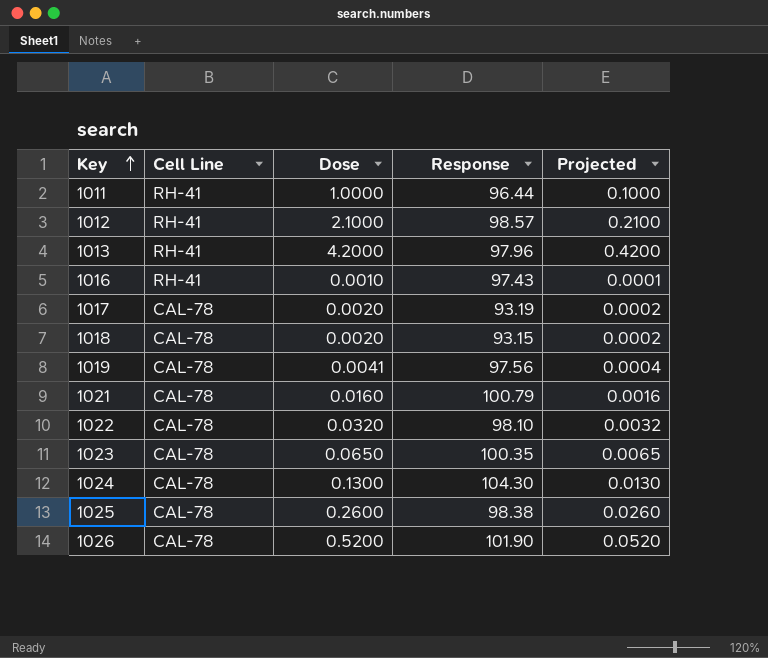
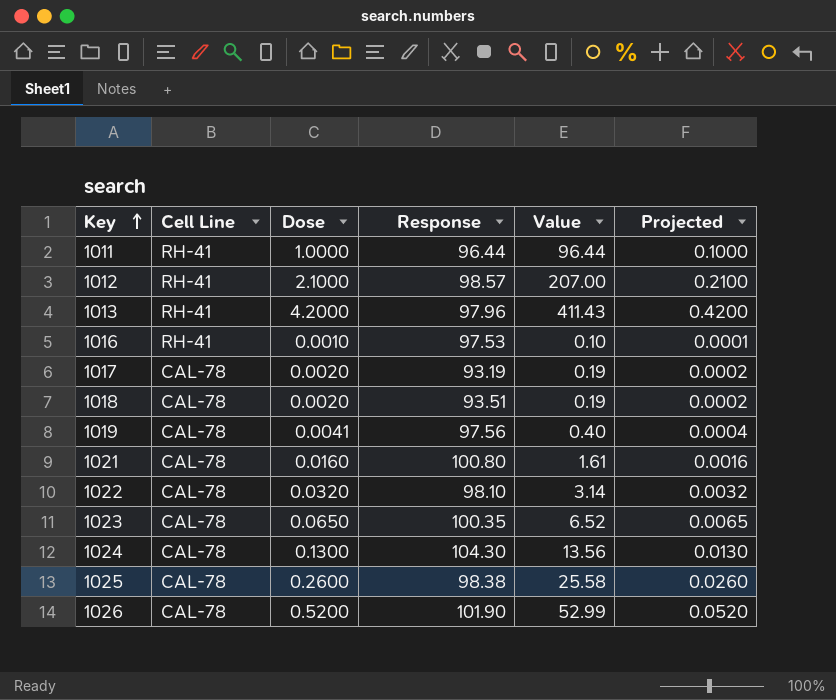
column Value | formula: none -> [Dose] * [Response]
1016 | Response: 97.43 -> 97.53
1018 | Response: 93.15 -> 93.51
1021 | Response: 100.79 -> 100.80

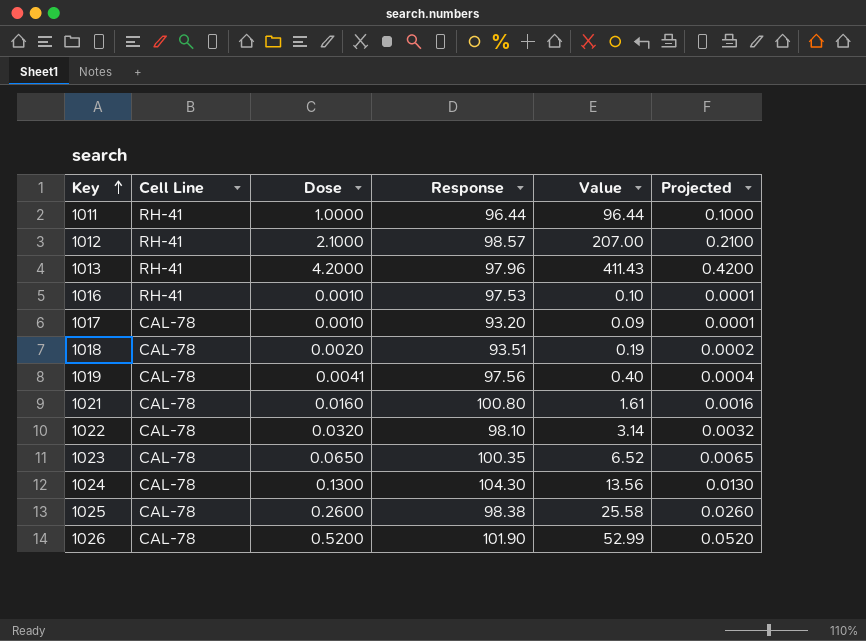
1017 | Dose: 0.0020 -> 0.0010
1017 | Response: 93.19 -> 93.20
1017 | Value: 0.19 -> 0.09
1017 | Projected: 0.0002 -> 0.0001

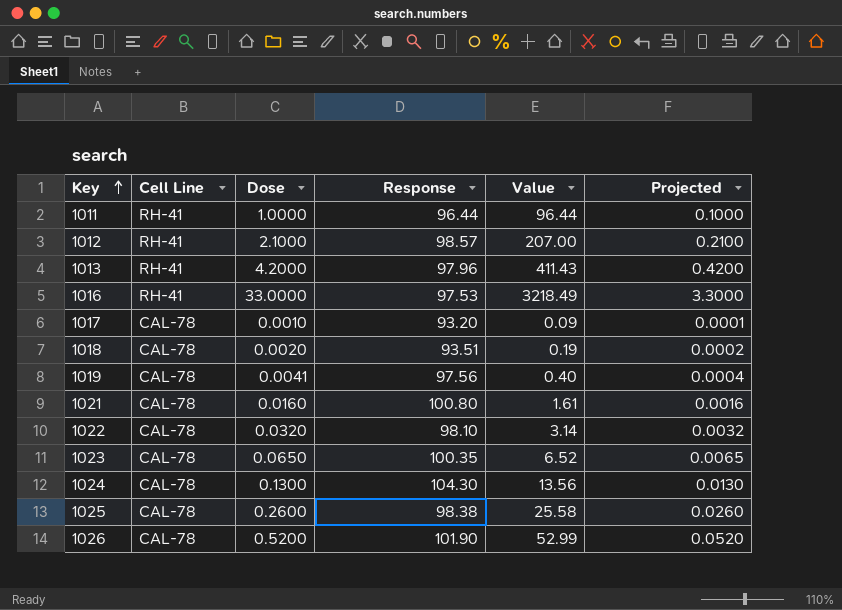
1016 | Dose: 0.0010 -> 33.0000
1016 | Value: 0.10 -> 3218.49
1016 | Projected: 0.0001 -> 3.3000

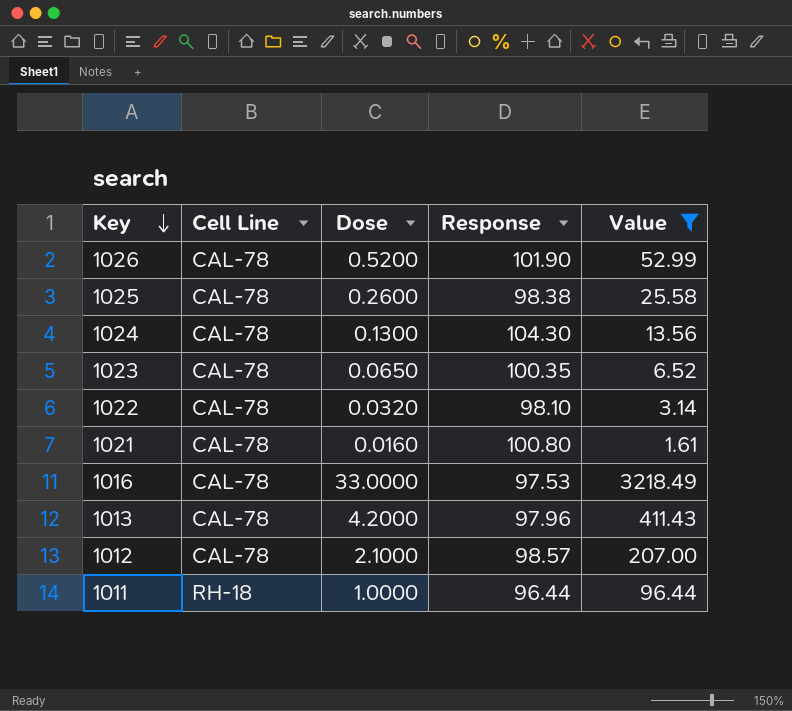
filter: none -> Value >= 1.61
row order: Key ascending -> Key descending
column Projected | formula: [Dose] * 0.1 -> none
1016 | Cell Line: RH-41 -> CAL-78
1013 | Cell Line: RH-41 -> CAL-78
1012 | Cell Line: RH-41 -> CAL-78
1011 | Cell Line: RH-41 -> RH-18

